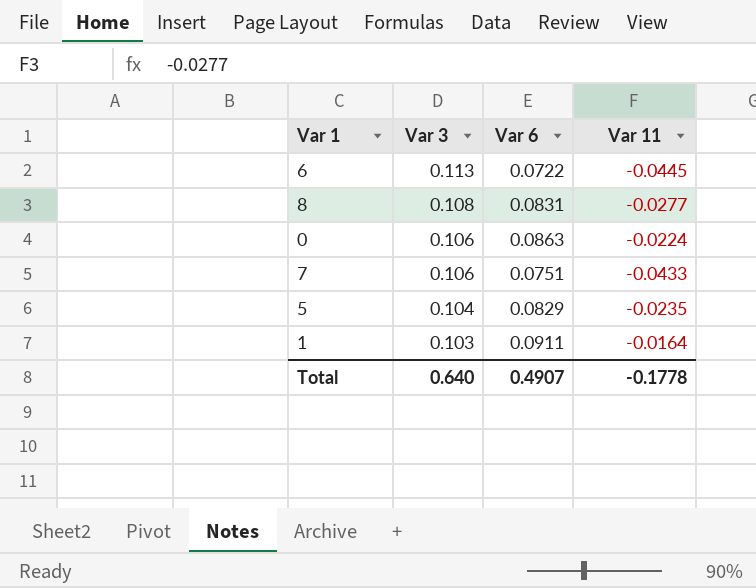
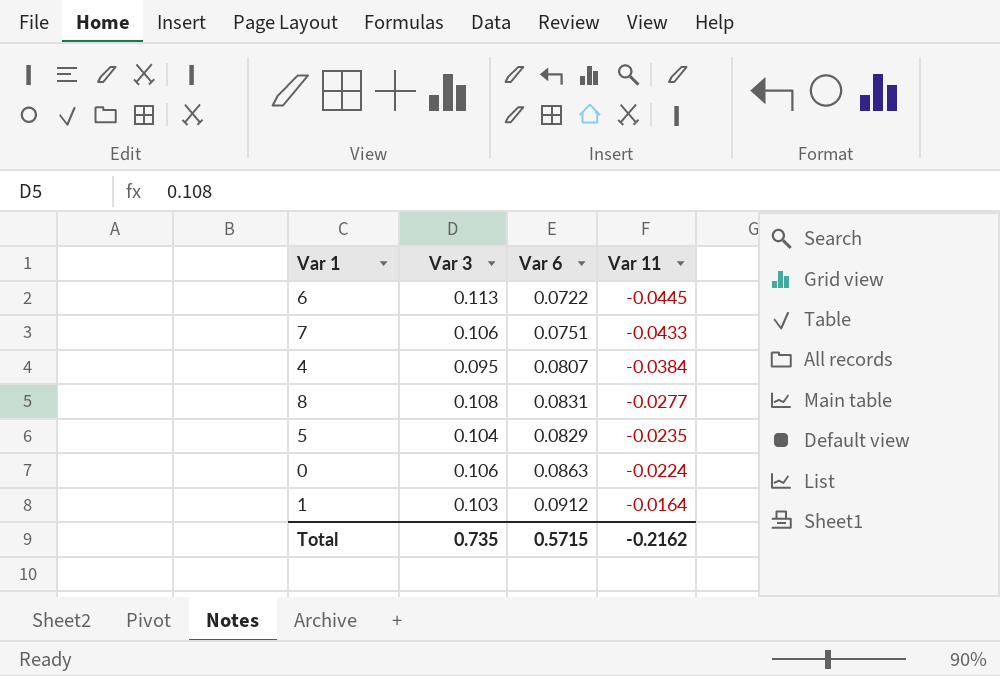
row order: Var 3 descending -> Var 11 ascending
row 4: none -> 0.095 | 0.0807 | -0.0384
1 | Var 6: 0.0911 -> 0.0912
Total | Var 3: 0.640 -> 0.735
Total | Var 6: 0.4907 -> 0.5715
Total | Var 11: -0.1778 -> -0.2162

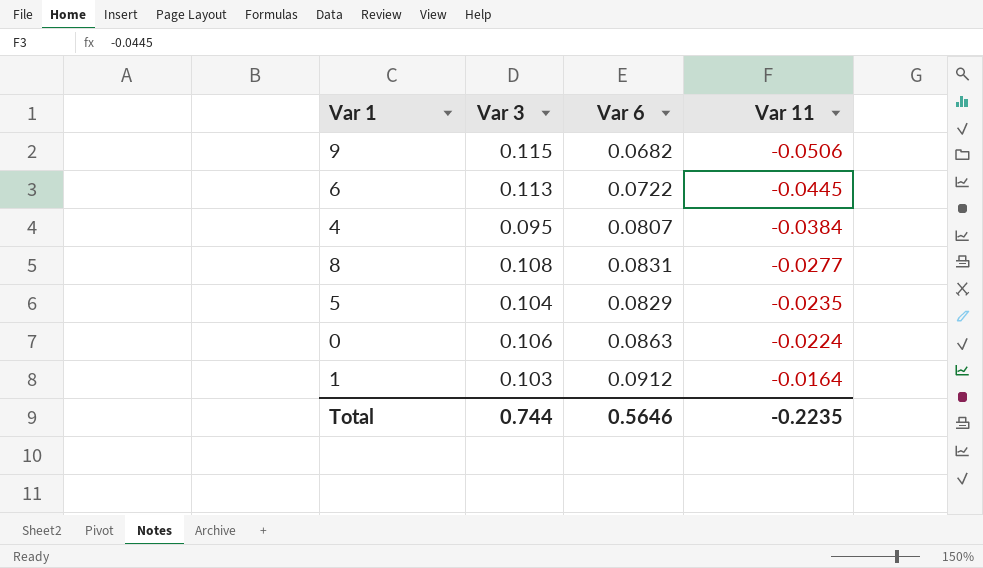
row 7: 0.106 | 0.0751 | -0.0433 -> none
row 9: none -> 0.115 | 0.0682 | -0.0506
Total | Var 3: 0.735 -> 0.744
Total | Var 6: 0.5715 -> 0.5646
Total | Var 11: -0.2162 -> -0.2235

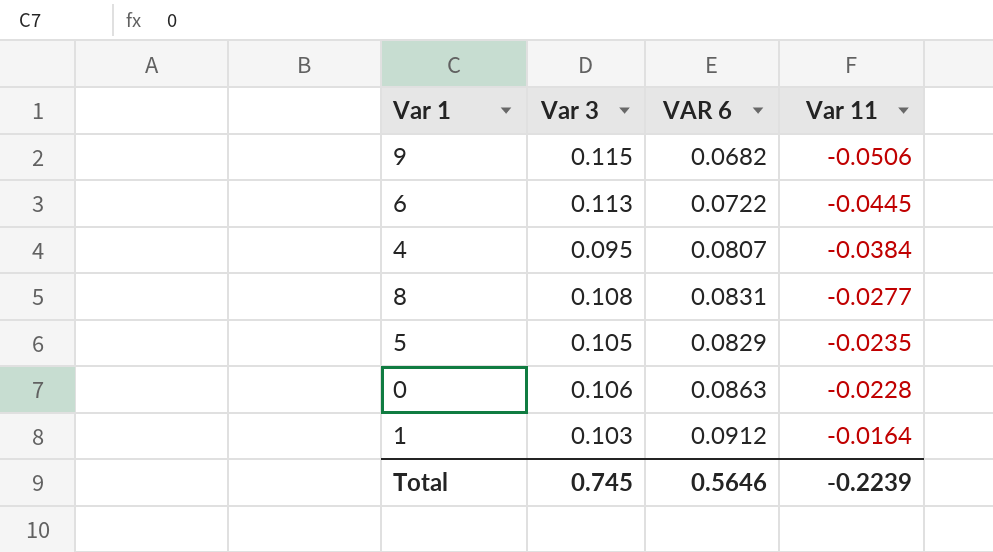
column name: Var 6 -> VAR 6
5 | Var 3: 0.104 -> 0.105
0 | Var 11: -0.0224 -> -0.0228
Total | Var 3: 0.744 -> 0.745
Total | Var 11: -0.2235 -> -0.2239

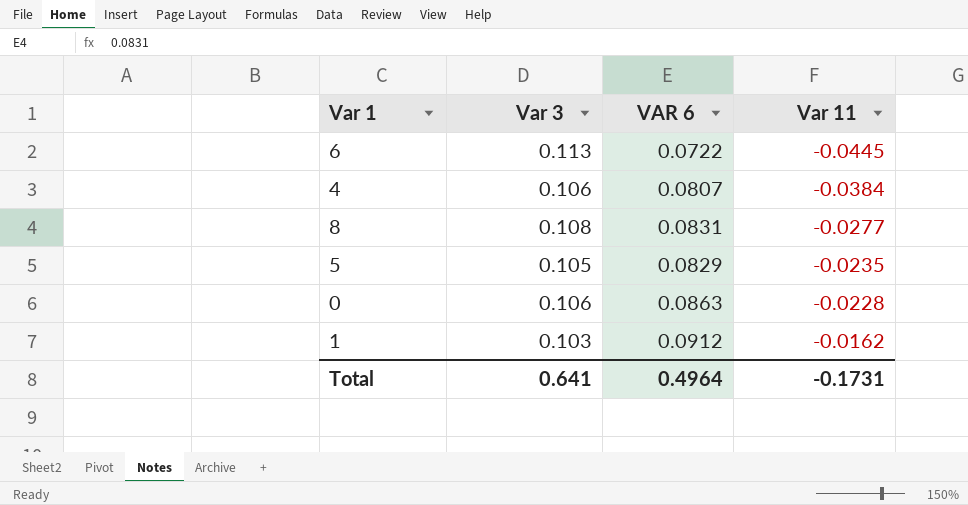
row 9: 0.115 | 0.0682 | -0.0506 -> none
4 | Var 3: 0.095 -> 0.106
1 | Var 11: -0.0164 -> -0.0162
Total | Var 3: 0.745 -> 0.641
Total | VAR 6: 0.5646 -> 0.4964
Total | Var 11: -0.2239 -> -0.1731

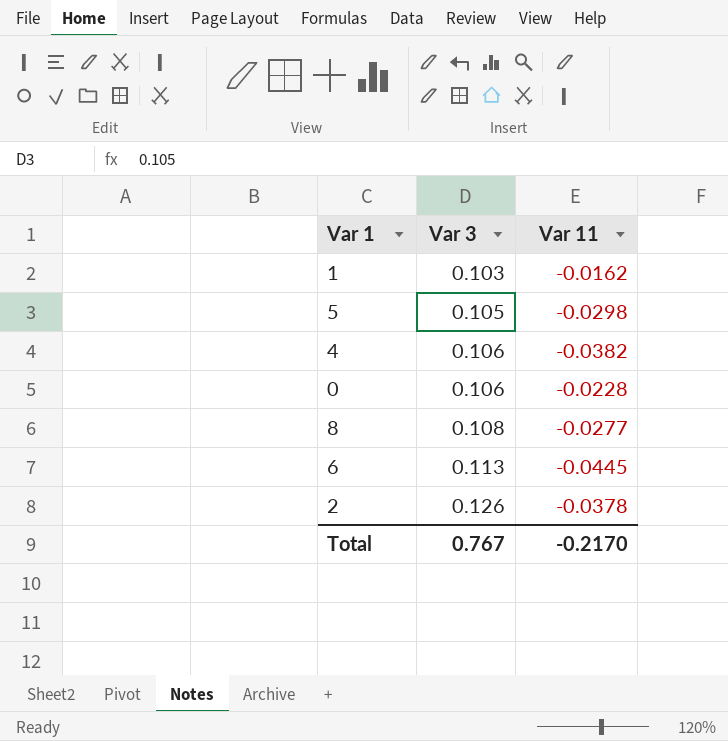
row order: Var 11 ascending -> Var 3 ascending
column VAR 6 | position: 3 -> none
5 | Var 11: -0.0235 -> -0.0298
4 | Var 11: -0.0384 -> -0.0382
row 2: none -> 0.126 | -0.0378
Total | Var 3: 0.641 -> 0.767
Total | Var 11: -0.1731 -> -0.2170

